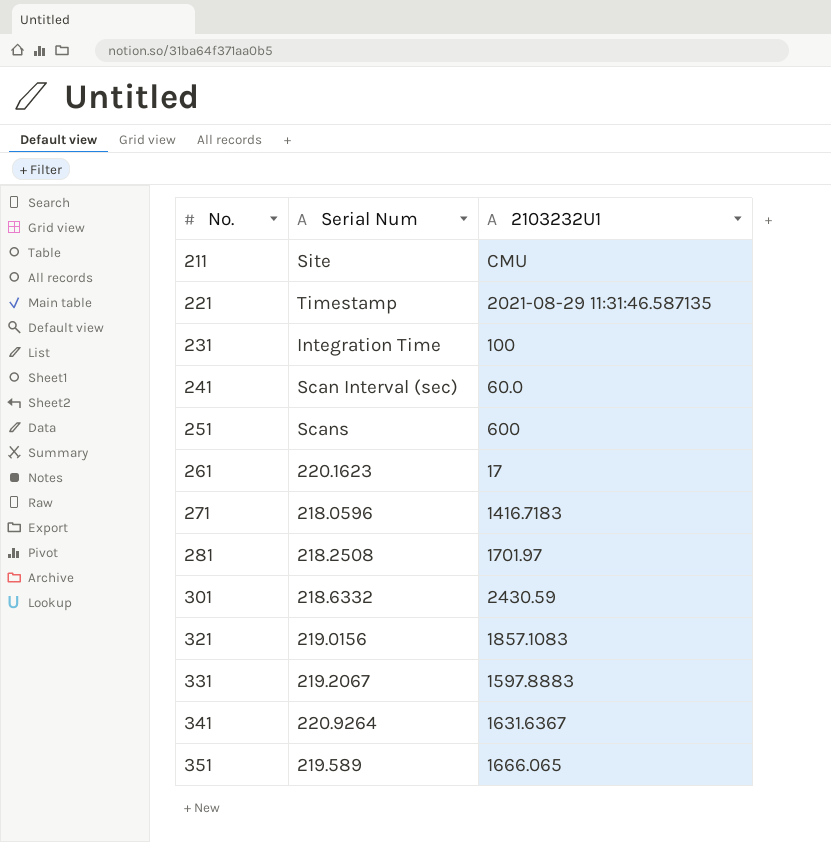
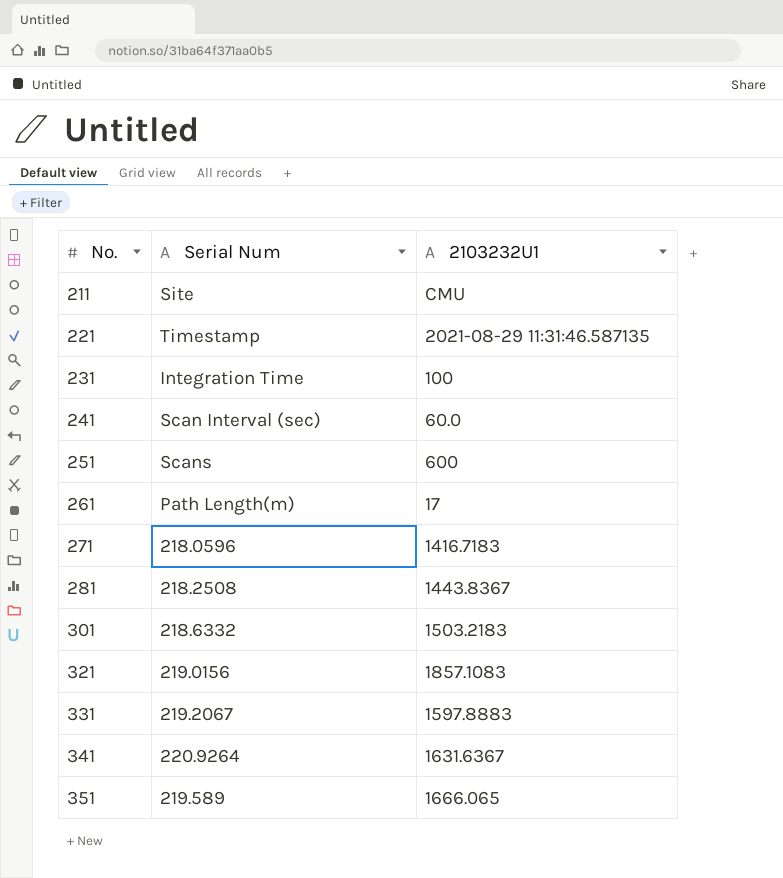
261 | Serial Num: 220.1623 -> Path Length(m)
281 | 2103232U1: 1701.97 -> 1443.8367
301 | 2103232U1: 2430.59 -> 1503.2183

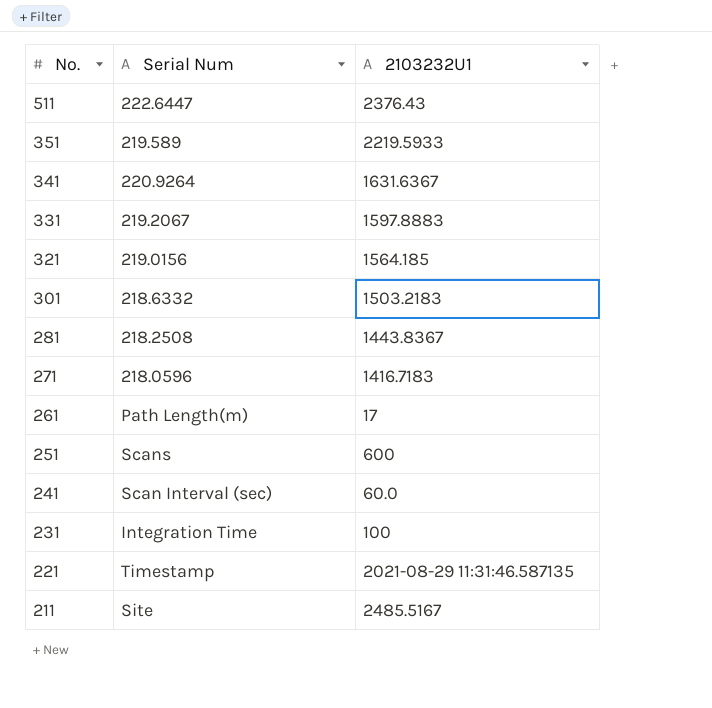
row order: No. ascending -> No. descending
row 511: none -> 222.6447 | 2376.43
351 | 2103232U1: 1666.065 -> 2219.5933
321 | 2103232U1: 1857.1083 -> 1564.185
211 | 2103232U1: CMU -> 2485.5167

